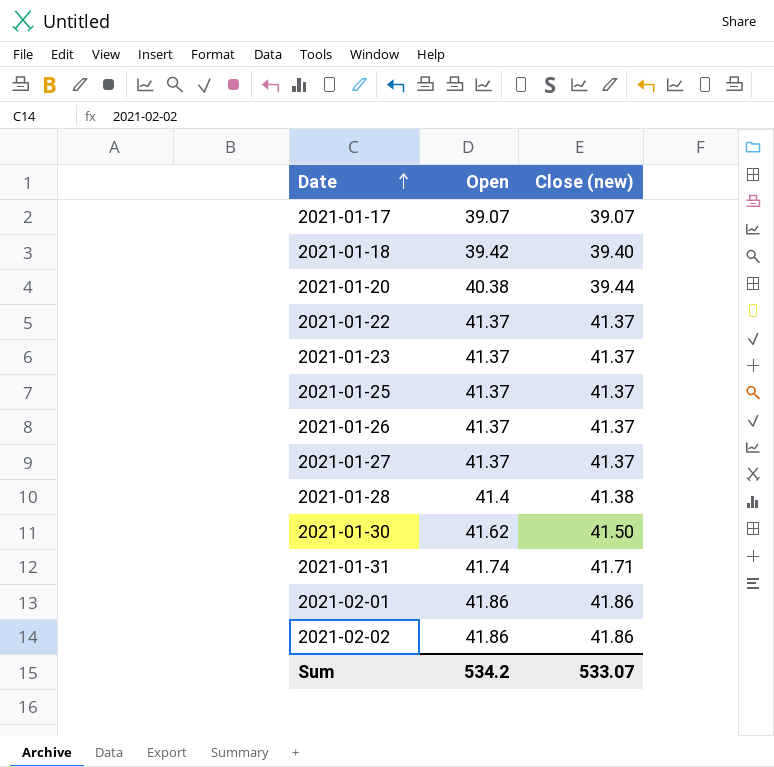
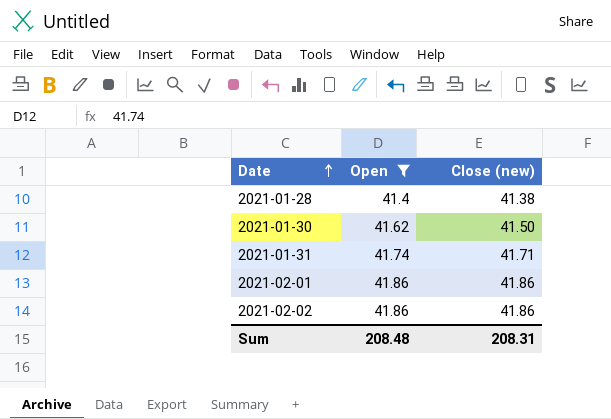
filter: none -> Open >= 41.4
Sum | Open: 534.2 -> 208.48
Sum | Close (new): 533.07 -> 208.31

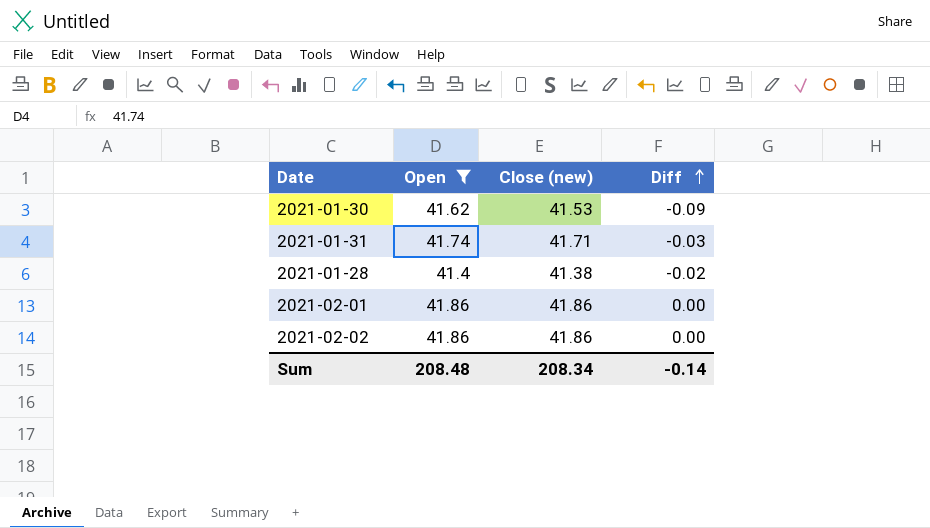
row order: Date ascending -> Diff ascending
column Diff | formula: none -> [Close (new)] - [Open]
2021-01-30 | Close (new): 41.50 -> 41.53
Sum | Close (new): 208.31 -> 208.34

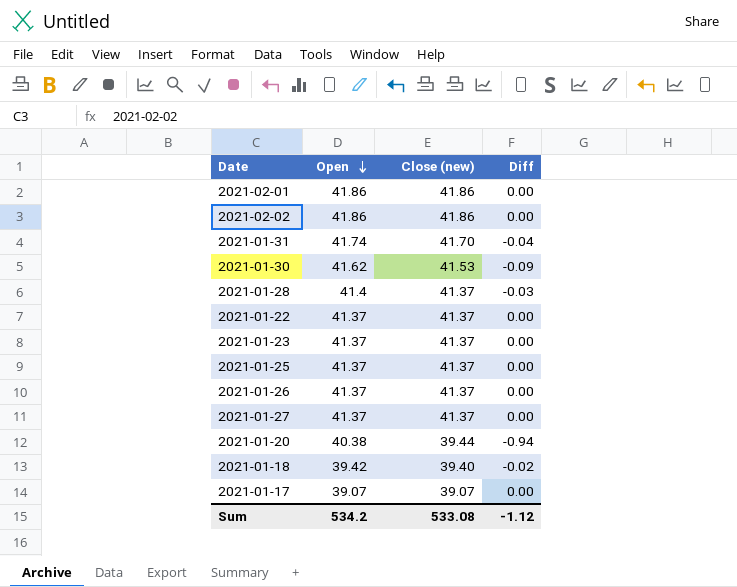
filter: Open >= 41.4 -> none
row order: Diff ascending -> Open descending
2021-01-31 | Close (new): 41.71 -> 41.70
2021-01-31 | Diff: -0.03 -> -0.04
2021-01-28 | Close (new): 41.38 -> 41.37
2021-01-28 | Diff: -0.02 -> -0.03
Sum | Open: 208.48 -> 534.2
Sum | Close (new): 208.34 -> 533.08
Sum | Diff: -0.14 -> -1.12

